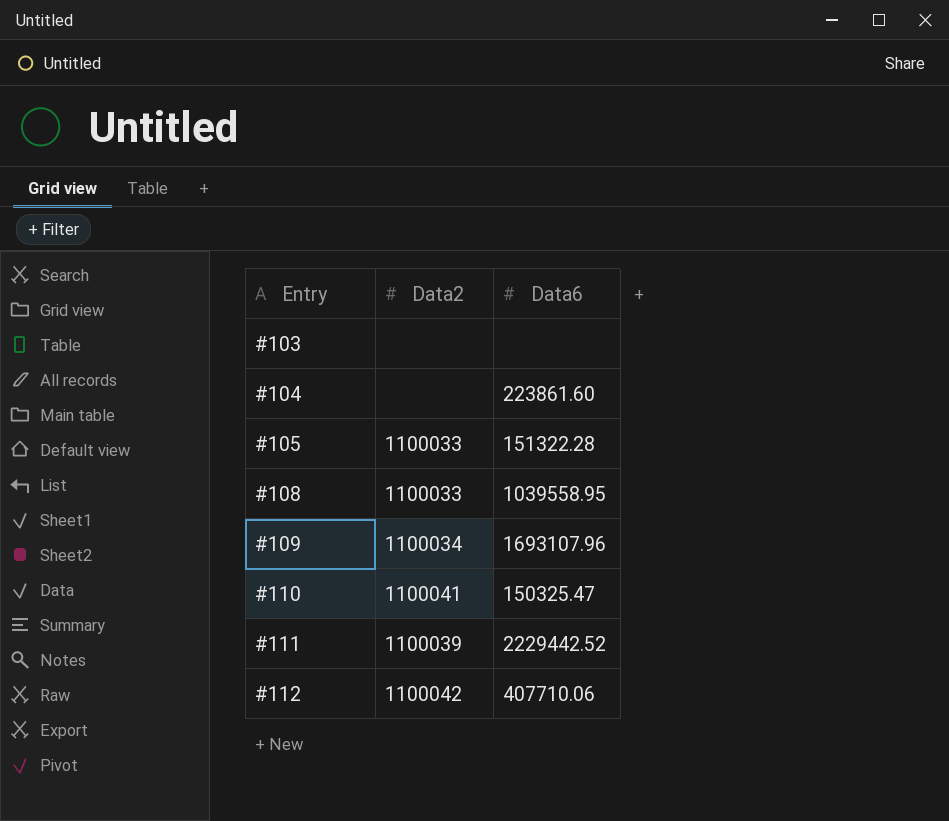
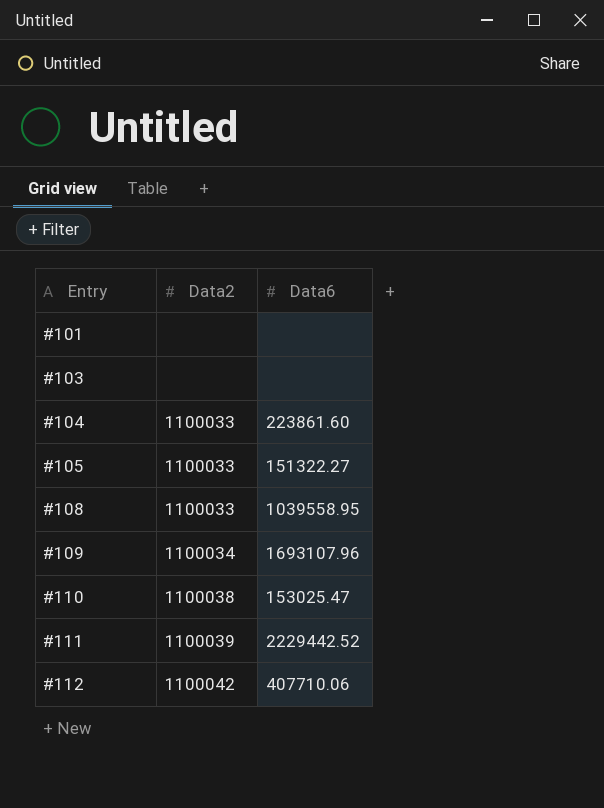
row #101: none -> none | none
#104 | Data2: none -> 1100033
#105 | Data6: 151322.28 -> 151322.27
#110 | Data2: 1100041 -> 1100038
#110 | Data6: 150325.47 -> 153025.47

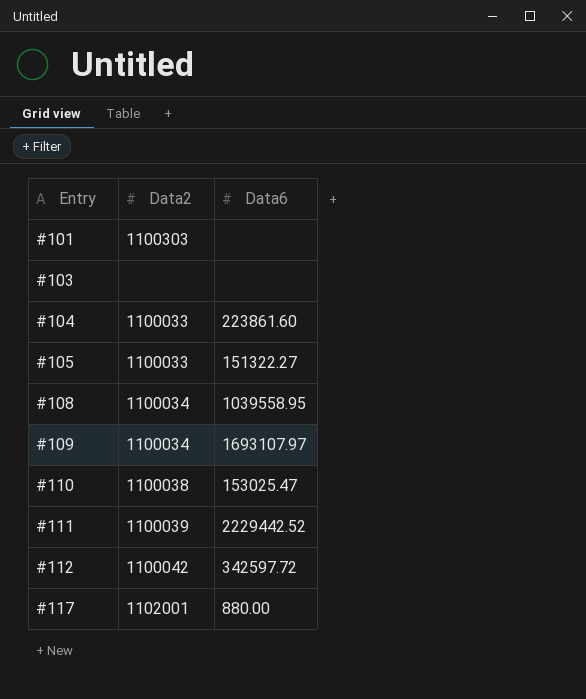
#101 | Data2: none -> 1100303
#108 | Data2: 1100033 -> 1100034
#109 | Data6: 1693107.96 -> 1693107.97
#112 | Data6: 407710.06 -> 342597.72
row #117: none -> 1102001 | 880.00

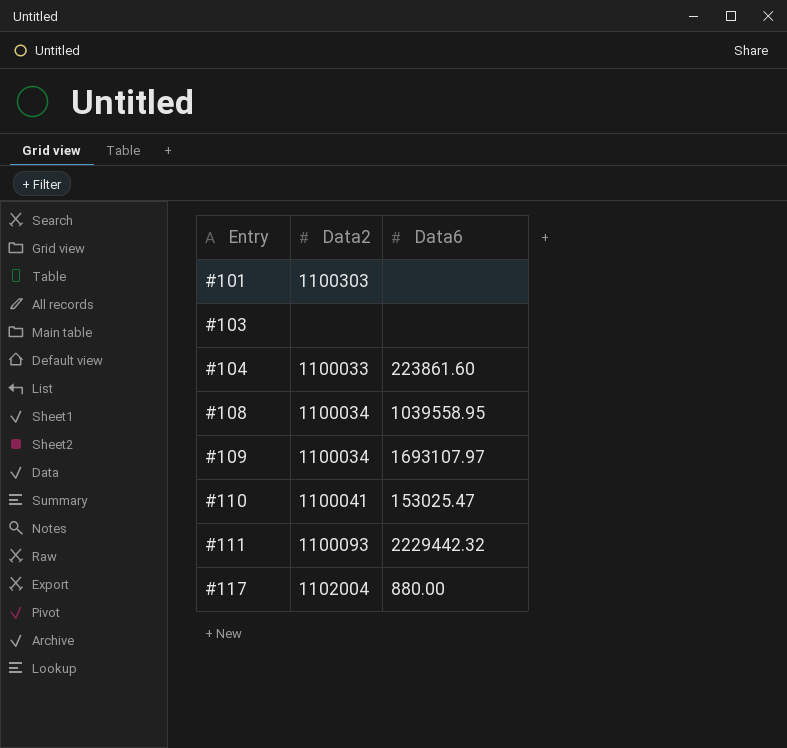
row #105: 1100033 | 151322.27 -> none
row #112: 1100042 | 342597.72 -> none
#110 | Data2: 1100038 -> 1100041
#111 | Data2: 1100039 -> 1100093
#111 | Data6: 2229442.52 -> 2229442.32
#117 | Data2: 1102001 -> 1102004

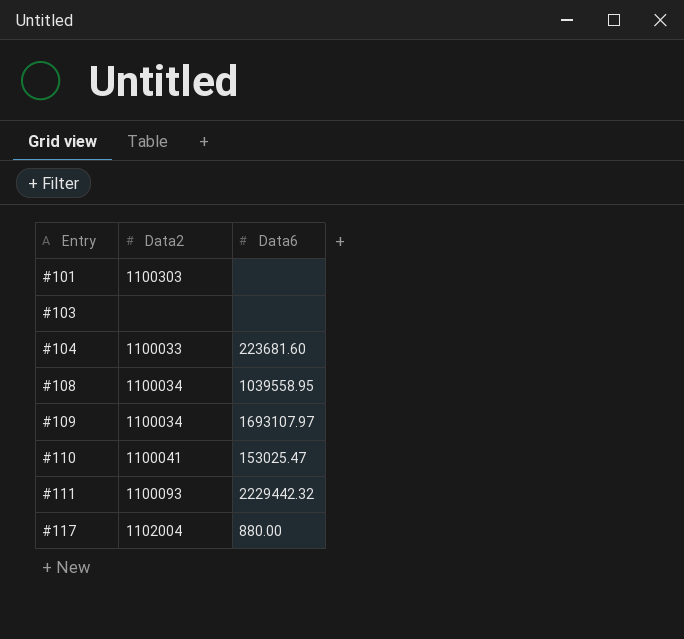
#104 | Data6: 223861.60 -> 223681.60

